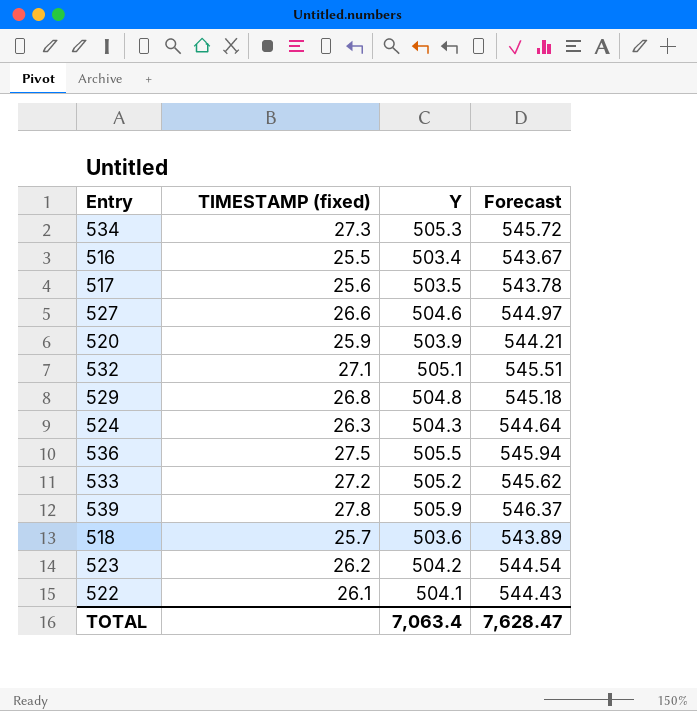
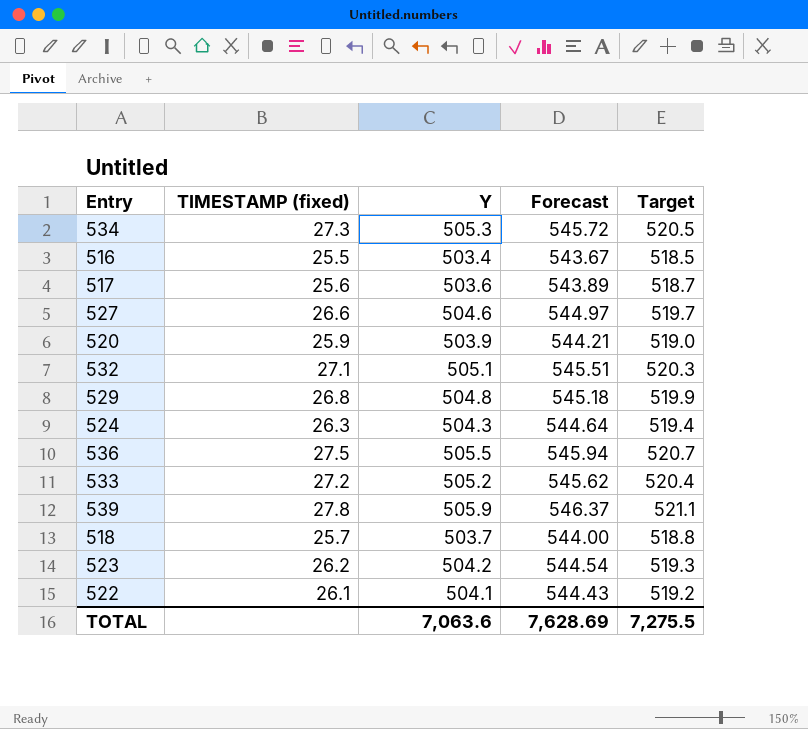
column Target | formula: none -> [Y] * 1.03
517 | Y: 503.5 -> 503.6
517 | Forecast: 543.78 -> 543.89
518 | Y: 503.6 -> 503.7
518 | Forecast: 543.89 -> 544.00
TOTAL | Y: 7,063.4 -> 7,063.6
TOTAL | Forecast: 7,628.47 -> 7,628.69

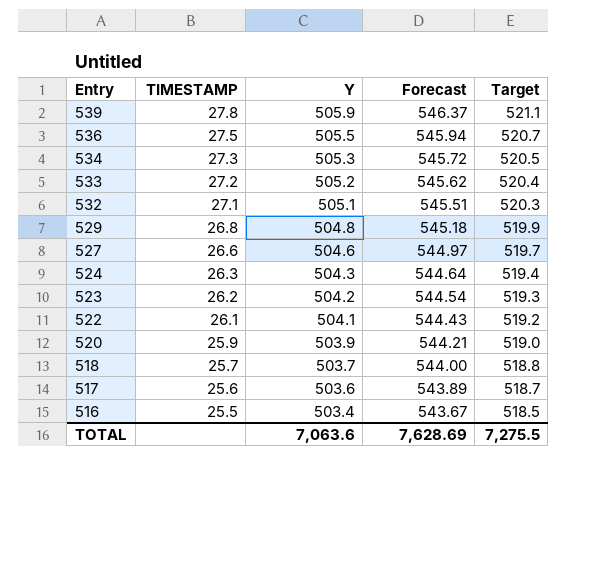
row order: none -> Entry descending
column name: TIMESTAMP (fixed) -> TIMESTAMP

